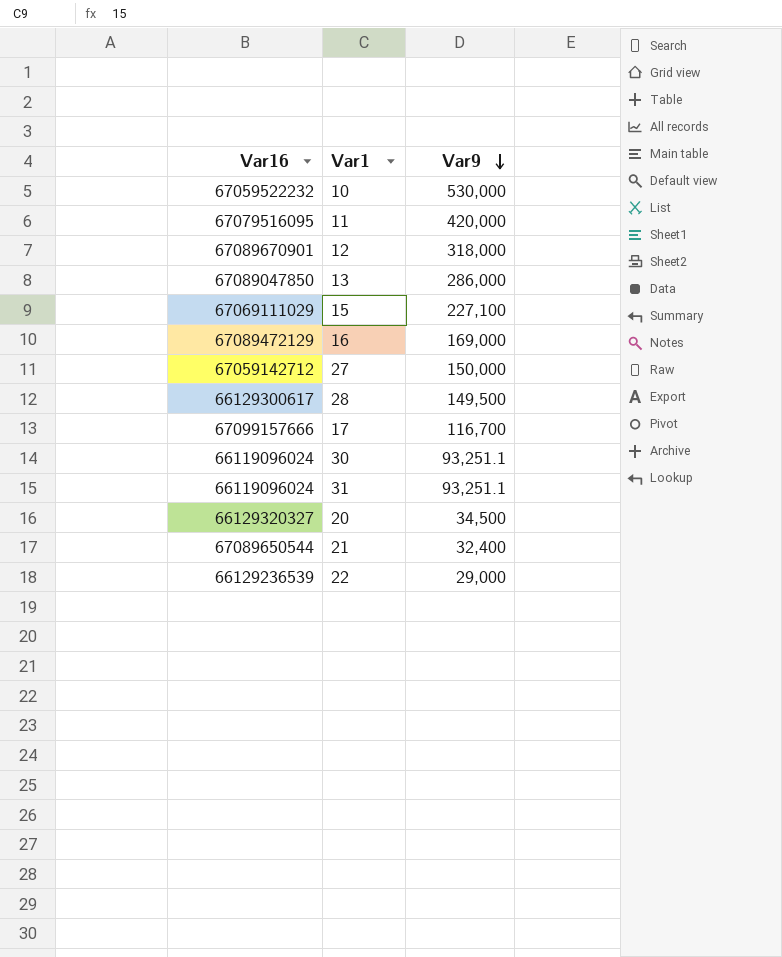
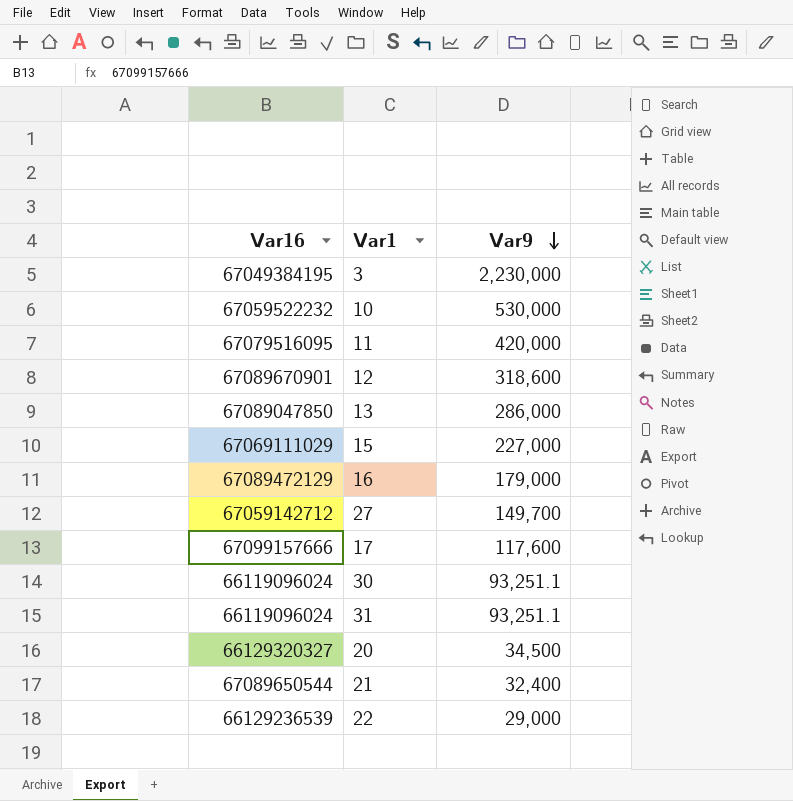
row 28: 66129300617 | 149,500 -> none
row 3: none -> 67049384195 | 2,230,000
12 | Var9: 318,000 -> 318,600
15 | Var9: 227,100 -> 227,000
16 | Var9: 169,000 -> 179,000
27 | Var9: 150,000 -> 149,700
17 | Var9: 116,700 -> 117,600

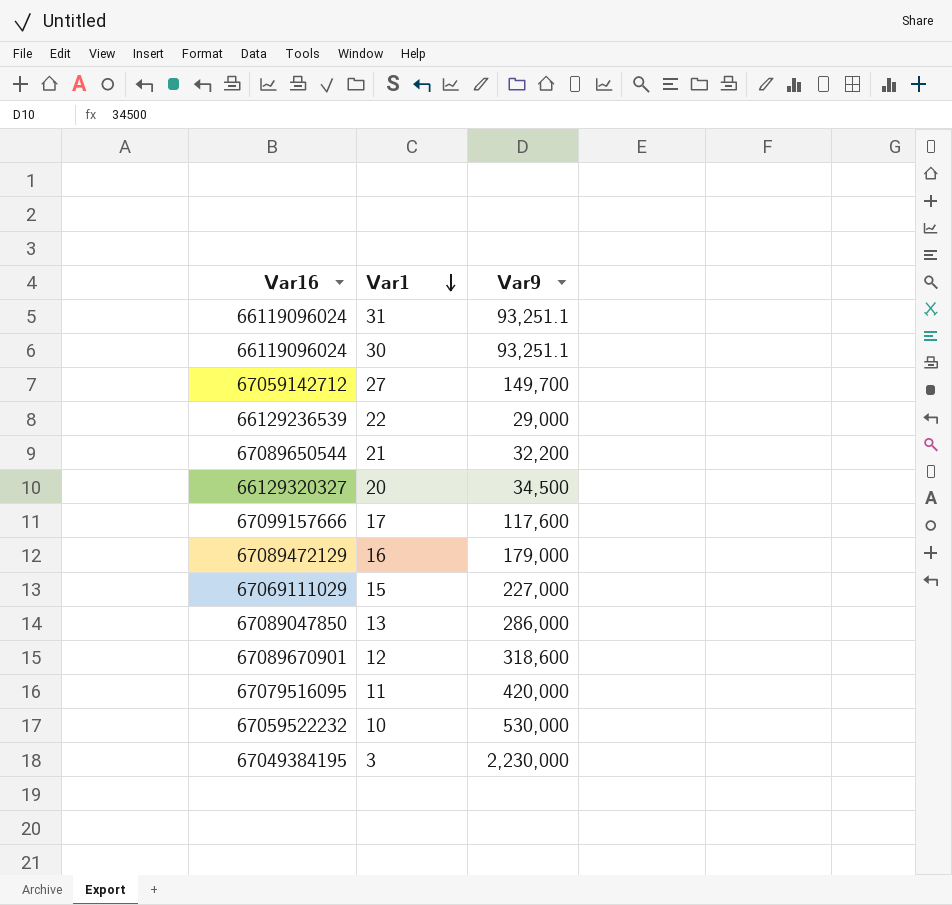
row order: Var9 descending -> Var1 descending
21 | Var9: 32,400 -> 32,200

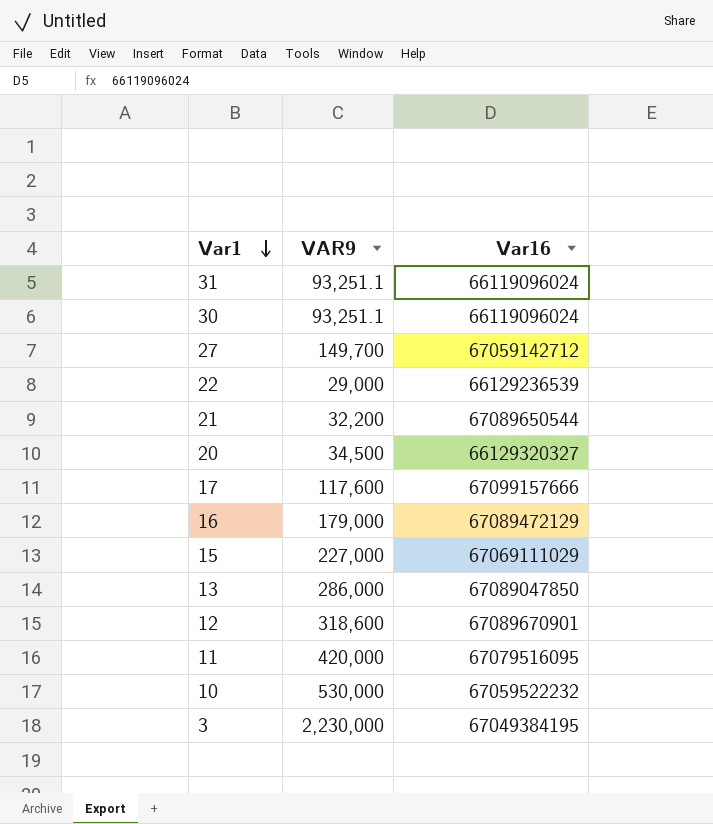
column name: Var9 -> VAR9
column Var16 | position: 1 -> 3

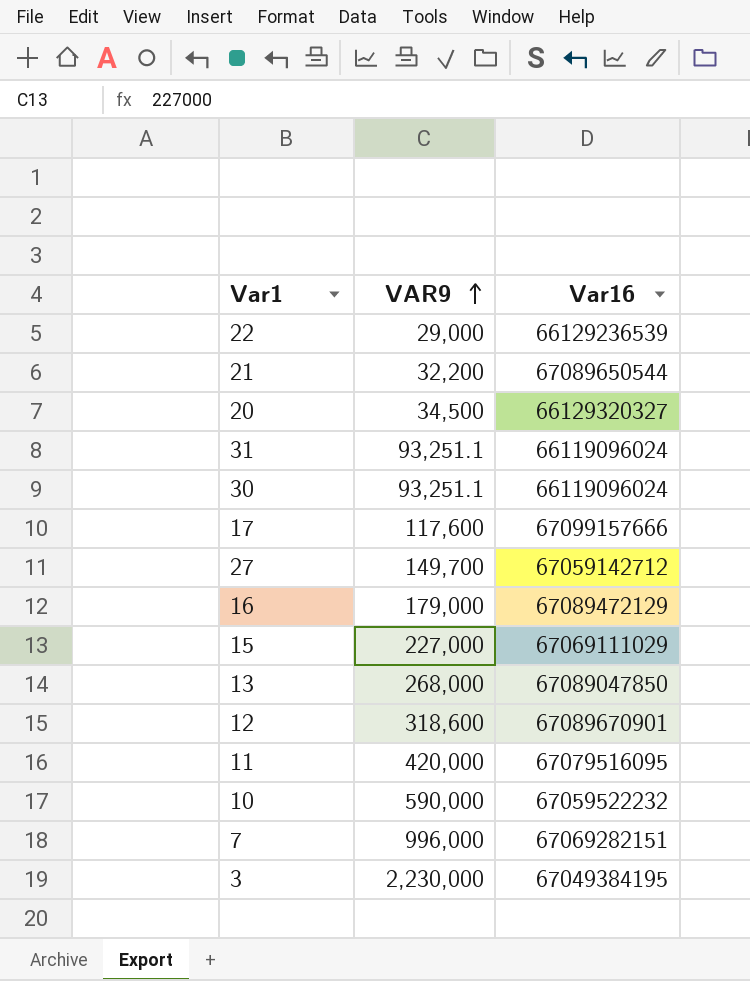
row order: Var1 descending -> VAR9 ascending
13 | VAR9: 286,000 -> 268,000
10 | VAR9: 530,000 -> 590,000
row 7: none -> 996,000 | 67069282151

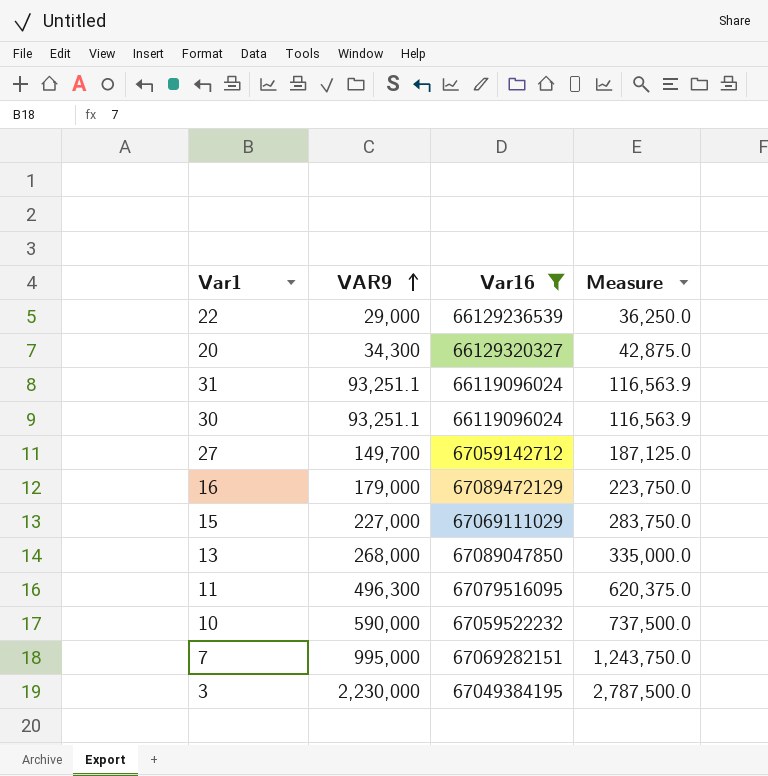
filter: none -> Var16 <= 67089472129
column Measure | formula: none -> [VAR9] * 1.25
20 | VAR9: 34,500 -> 34,300
11 | VAR9: 420,000 -> 496,300
7 | VAR9: 996,000 -> 995,000

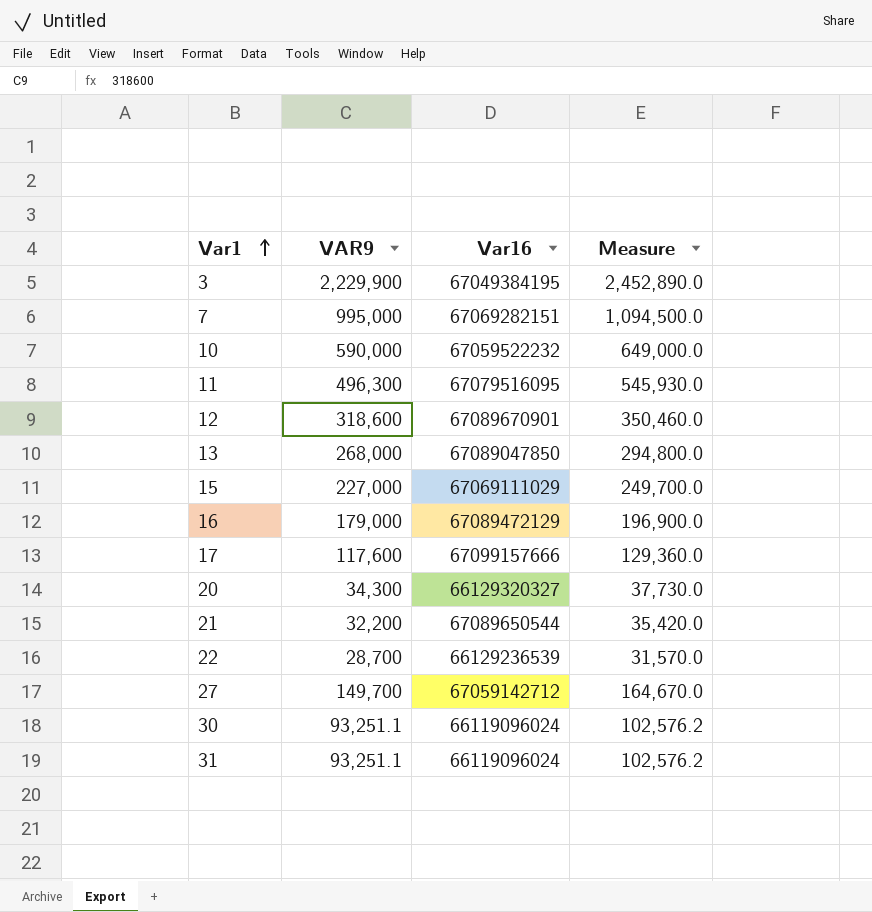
filter: Var16 <= 67089472129 -> none
row order: VAR9 ascending -> Var1 ascending
column Measure | formula: [VAR9] * 1.25 -> [VAR9] * 1.1
3 | VAR9: 2,230,000 -> 2,229,900
22 | VAR9: 29,000 -> 28,700

